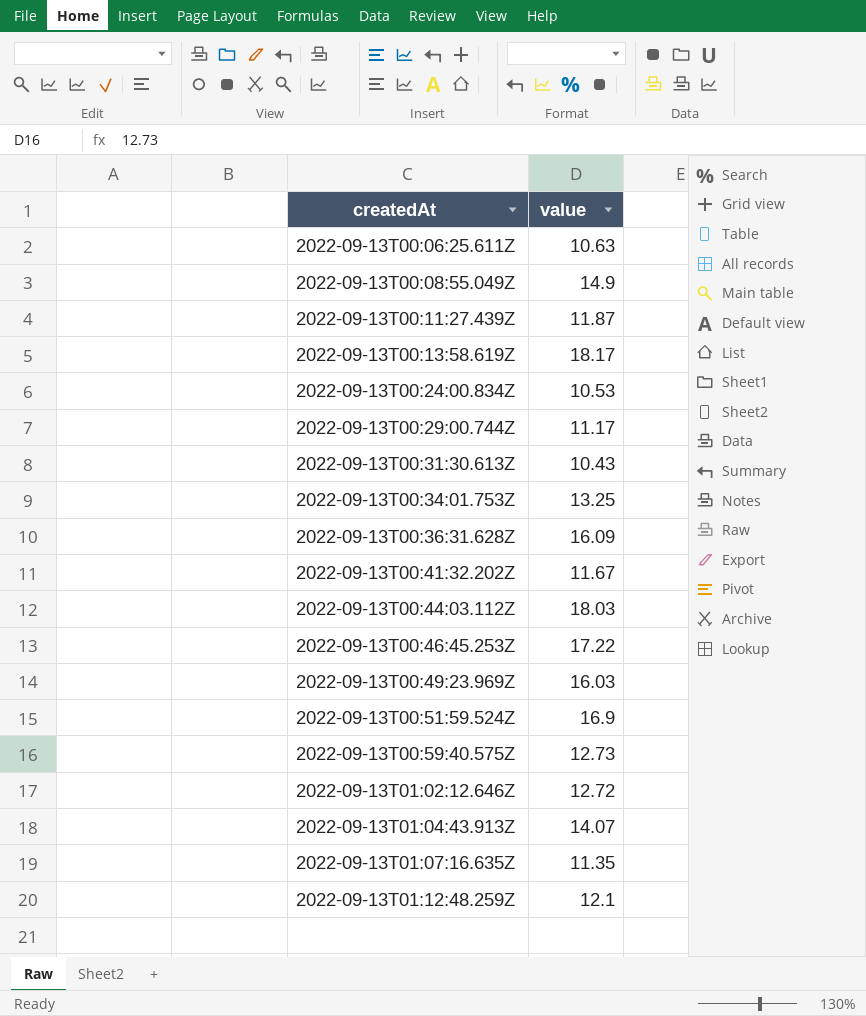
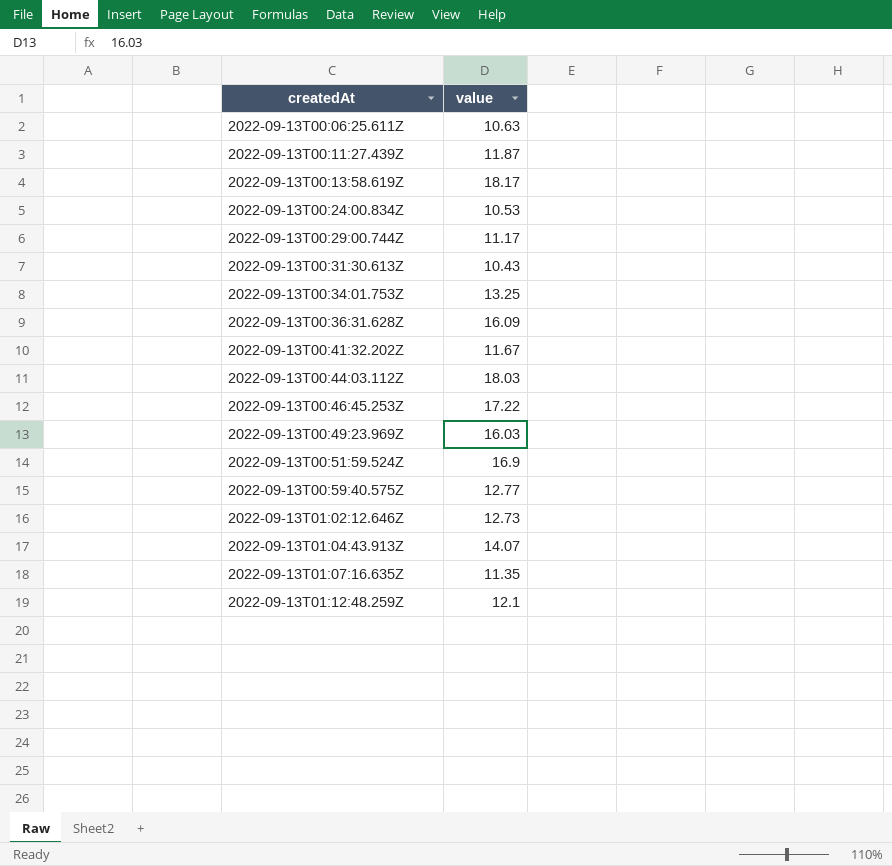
row 2022-09-13T00:08:55.049Z: 14.9 -> none
2022-09-13T00:59:40.575Z | value: 12.73 -> 12.77
2022-09-13T01:02:12.646Z | value: 12.72 -> 12.73

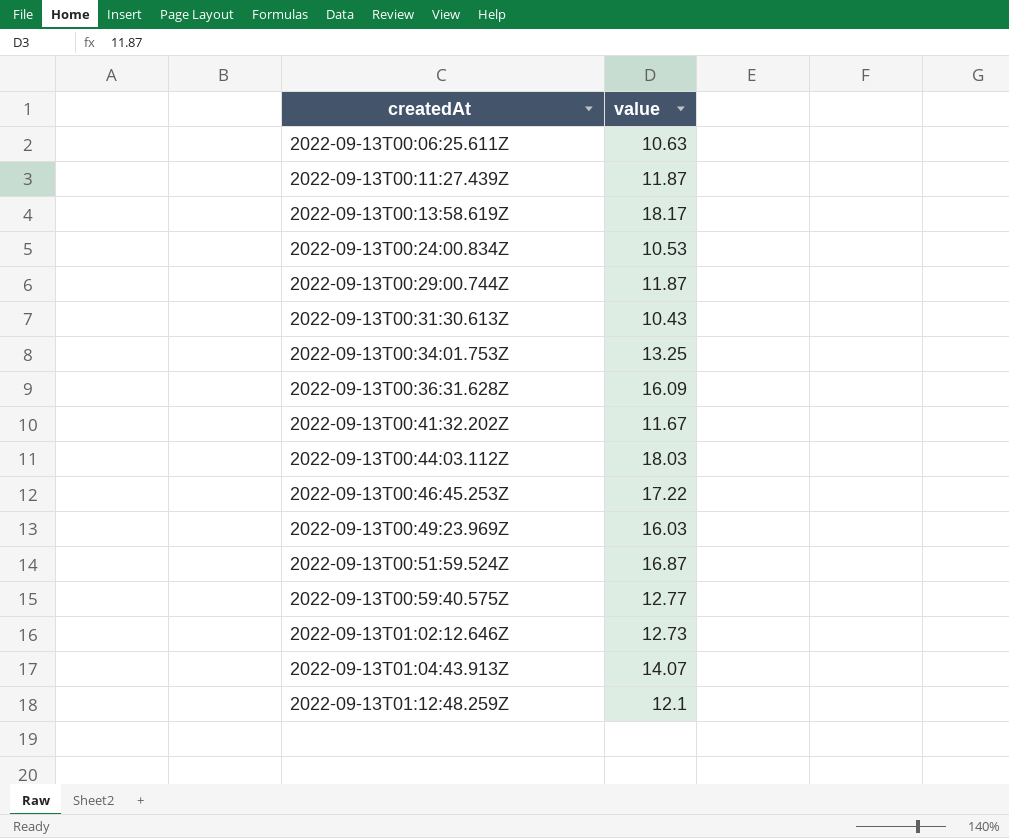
row 2022-09-13T01:07:16.635Z: 11.35 -> none
2022-09-13T00:29:00.744Z | value: 11.17 -> 11.87
2022-09-13T00:51:59.524Z | value: 16.9 -> 16.87

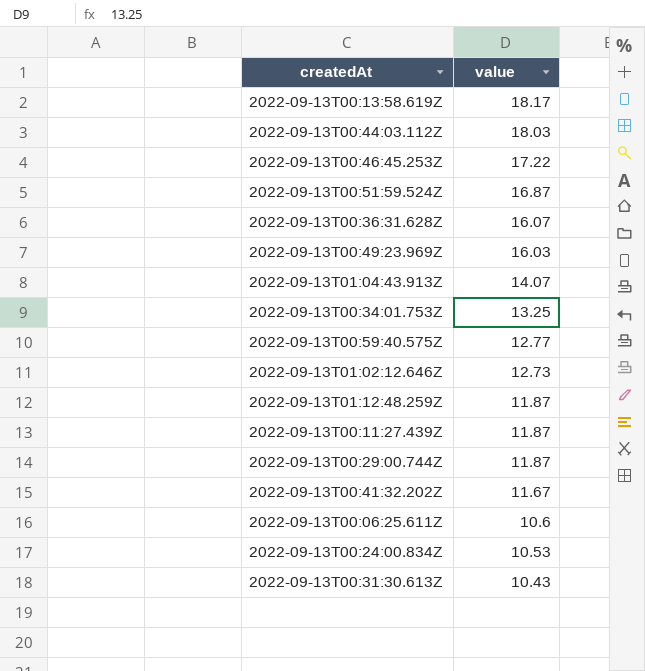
row order: createdAt ascending -> value descending
2022-09-13T00:36:31.628Z | value: 16.09 -> 16.07
2022-09-13T01:12:48.259Z | value: 12.1 -> 11.87
2022-09-13T00:06:25.611Z | value: 10.63 -> 10.6

